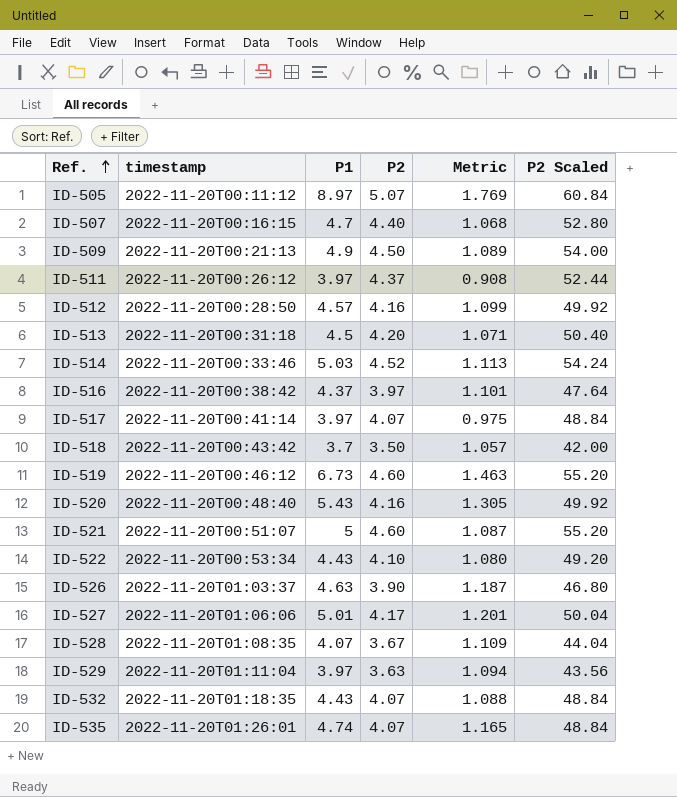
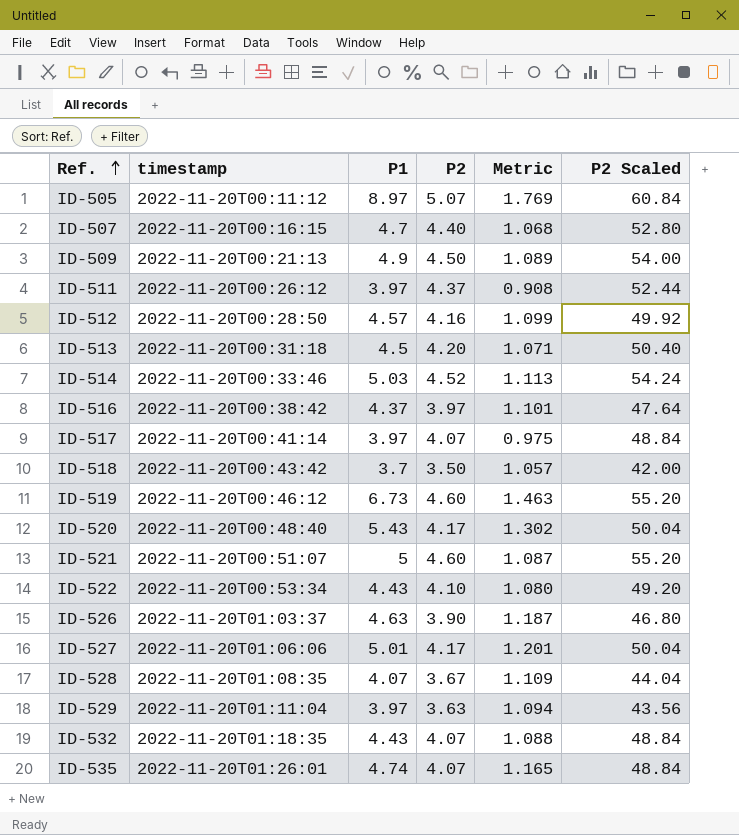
ID-520 | P2: 4.16 -> 4.17
ID-520 | Metric: 1.305 -> 1.302
ID-520 | P2 Scaled: 49.92 -> 50.04

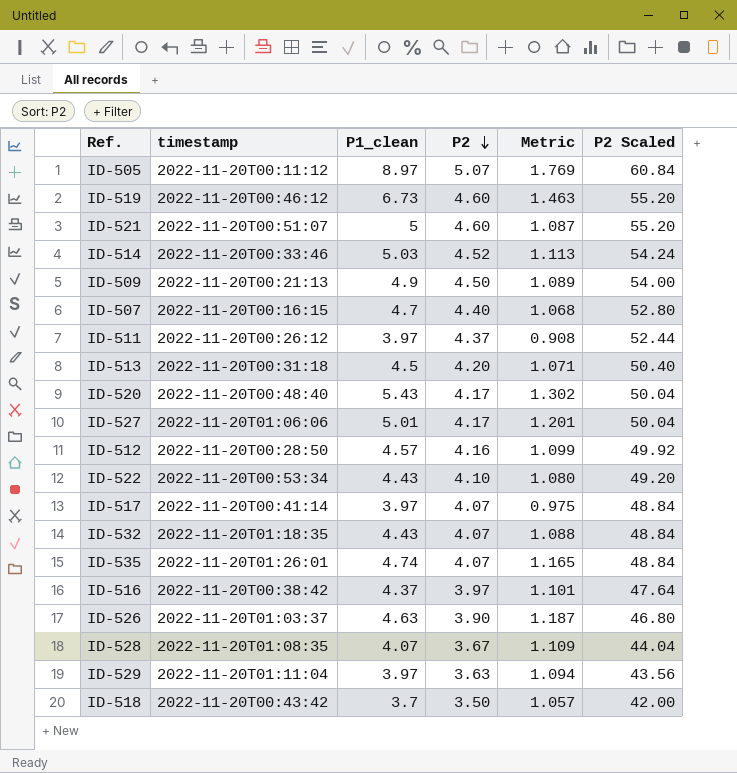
row order: Ref. ascending -> P2 descending
column name: P1 -> P1_clean

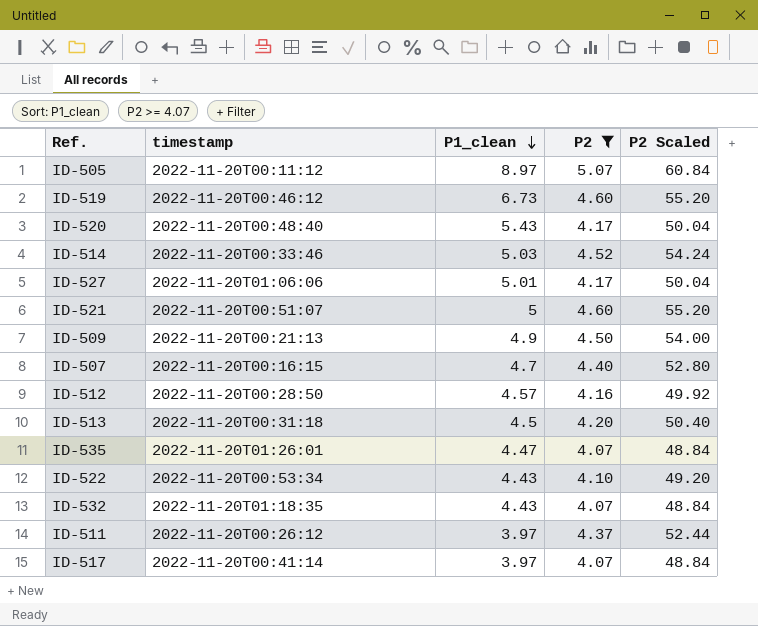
filter: none -> P2 >= 4.07
row order: P2 descending -> P1_clean descending
column Metric | formula: [P1_clean] / [P2] -> none
ID-535 | P1_clean: 4.74 -> 4.47

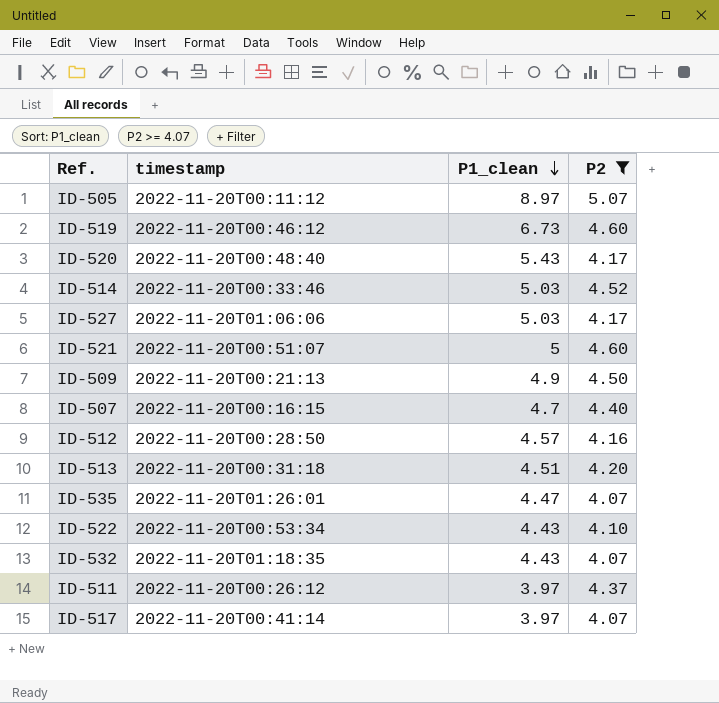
column P2 Scaled | formula: [P2] * 12 -> none
ID-527 | P1_clean: 5.01 -> 5.03
ID-513 | P1_clean: 4.5 -> 4.51

